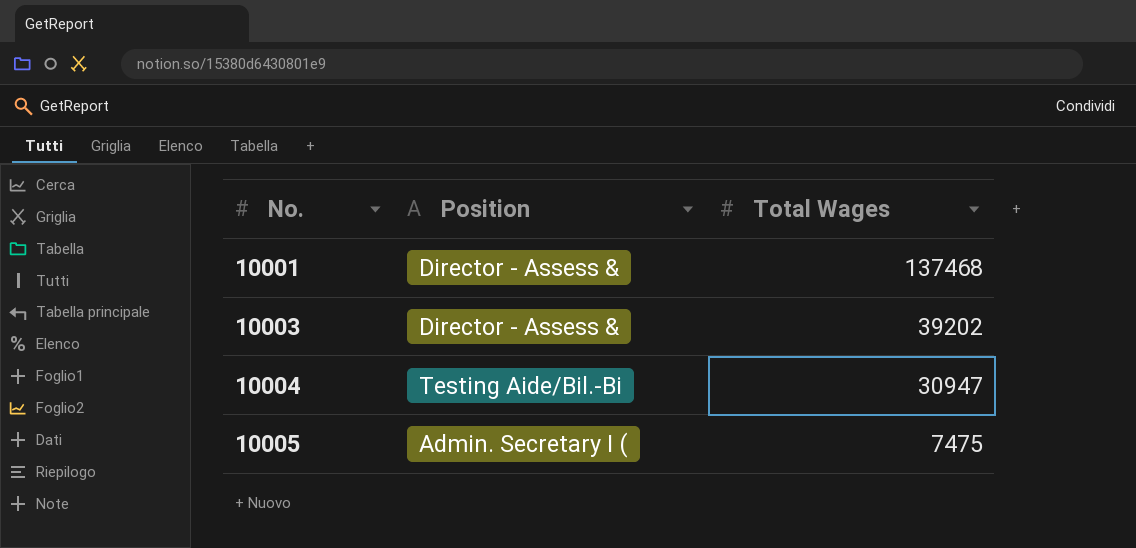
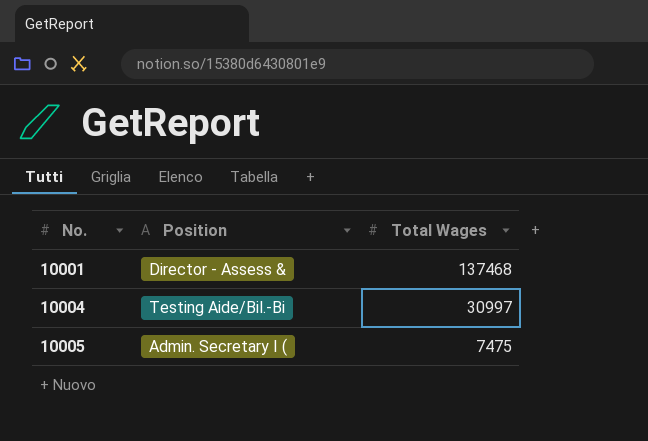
row 10003: Director - Assess & | 39202 -> none
10004 | Total Wages: 30947 -> 30997

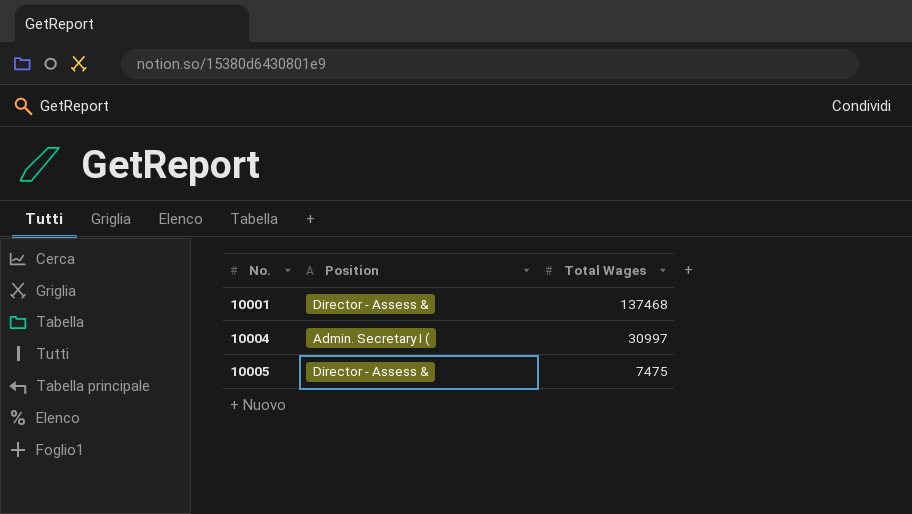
10004 | Position: Testing Aide/Bil.-Bi -> Admin. Secretary I (
10005 | Position: Admin. Secretary I ( -> Director - Assess &

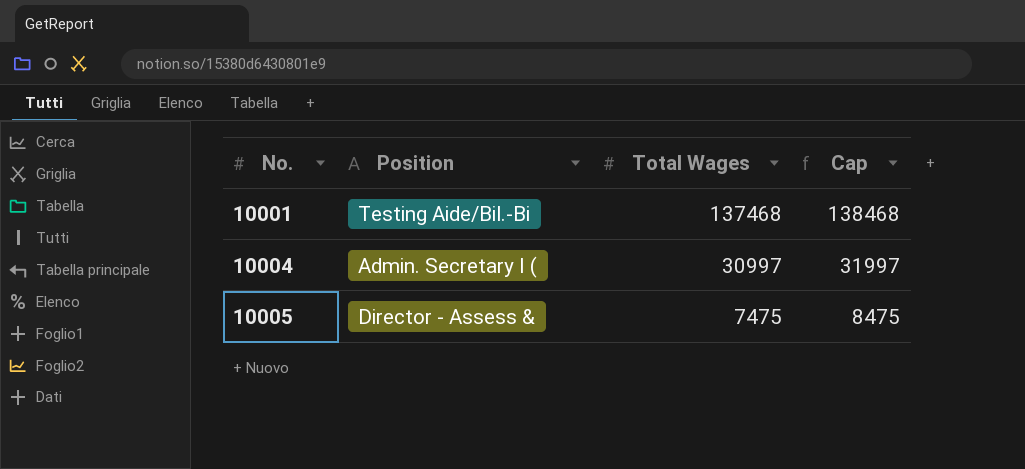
column Cap | formula: none -> [Total Wages] + 1000
10001 | Position: Director - Assess & -> Testing Aide/Bil.-Bi

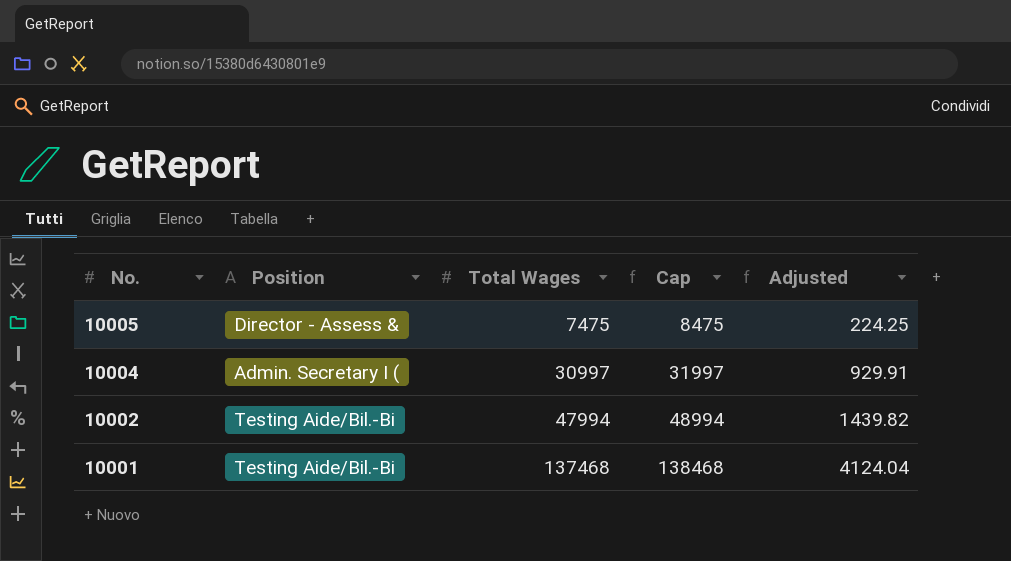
row order: No. ascending -> No. descending
column Adjusted | formula: none -> [Total Wages] * 0.03
row 10002: none -> Testing Aide/Bil.-Bi | 47994 | 48994 | 1439.82

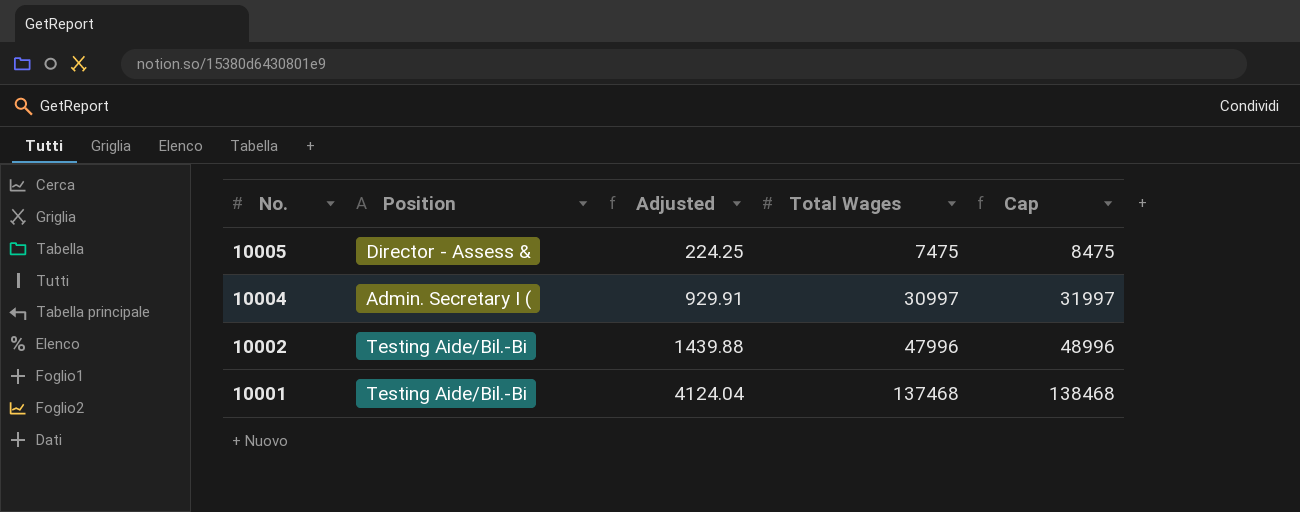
column Adjusted | position: 5 -> 3
10002 | Adjusted: 1439.82 -> 1439.88
10002 | Total Wages: 47994 -> 47996
10002 | Cap: 48994 -> 48996

